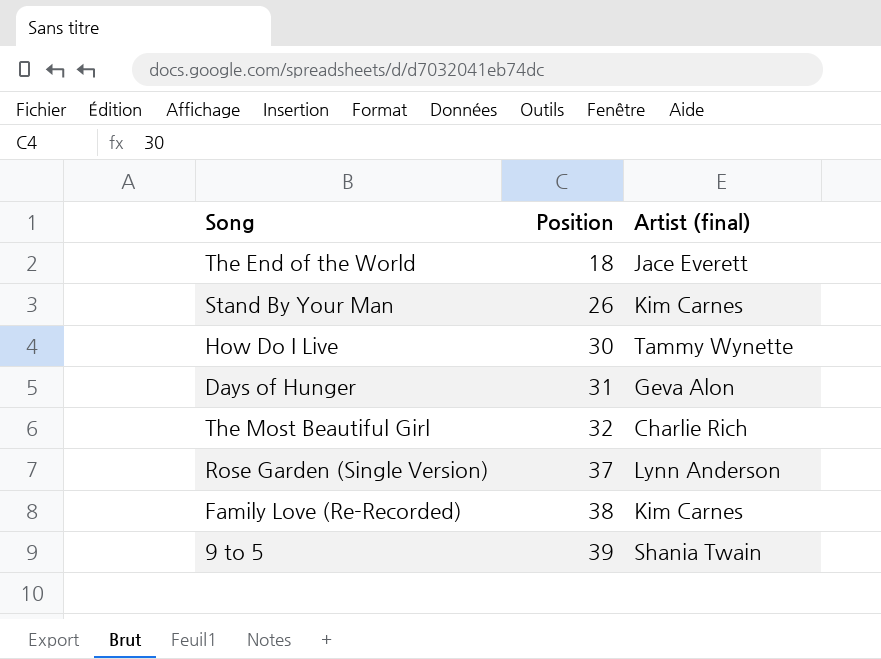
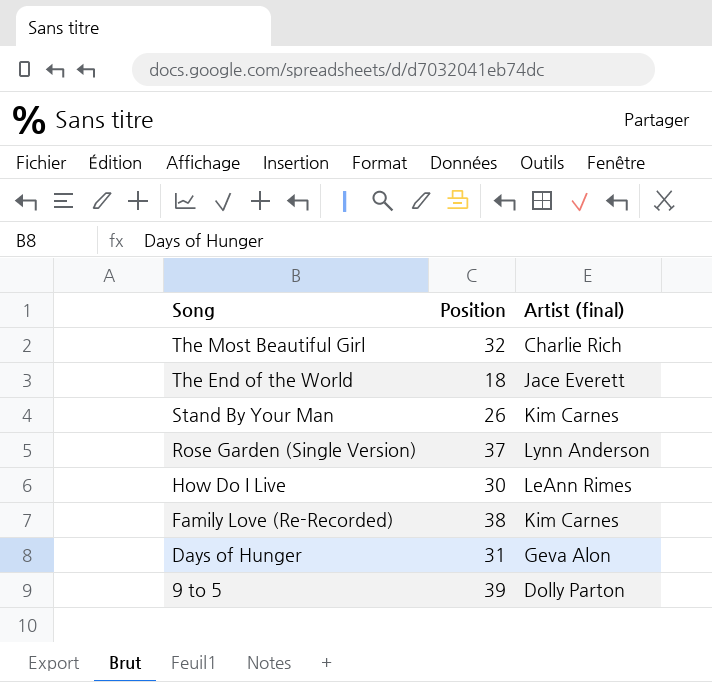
row order: Position ascending -> Song descending
How Do I Live | Artist (final): Tammy Wynette -> LeAnn Rimes
9 to 5 | Artist (final): Shania Twain -> Dolly Parton

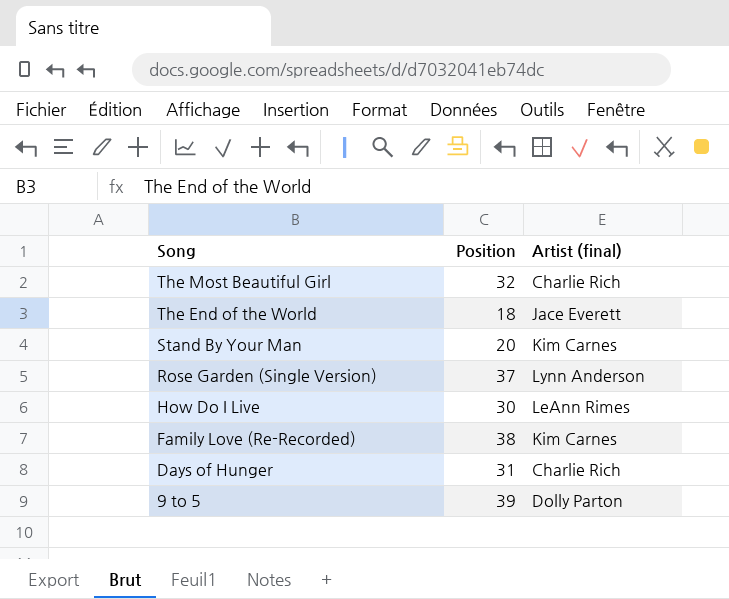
Stand By Your Man | Position: 26 -> 20
Days of Hunger | Artist (final): Geva Alon -> Charlie Rich

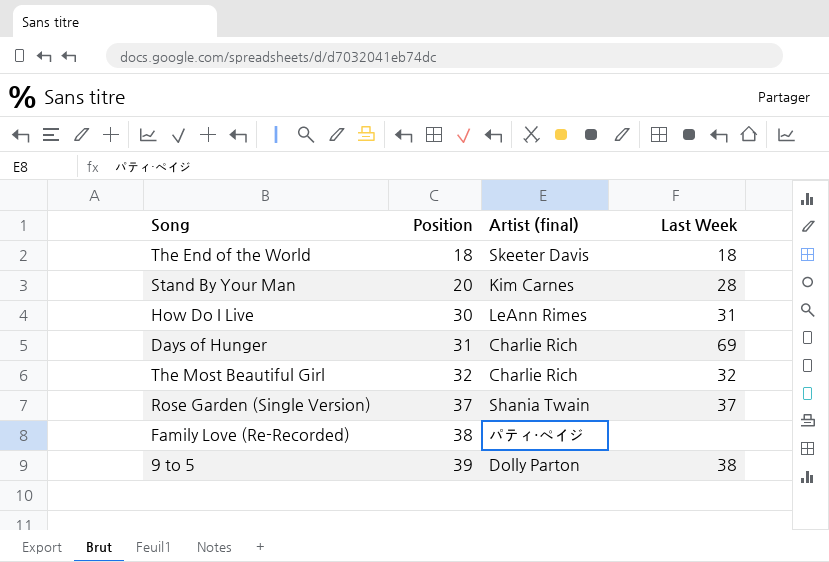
row order: Song descending -> Position ascending
column Last Week | position: none -> 4
The End of the World | Artist (final): Jace Everett -> Skeeter Davis
Rose Garden (Single Version) | Artist (final): Lynn Anderson -> Shania Twain
Family Love (Re-Recorded) | Artist (final): Kim Carnes -> パティ・ペイジ

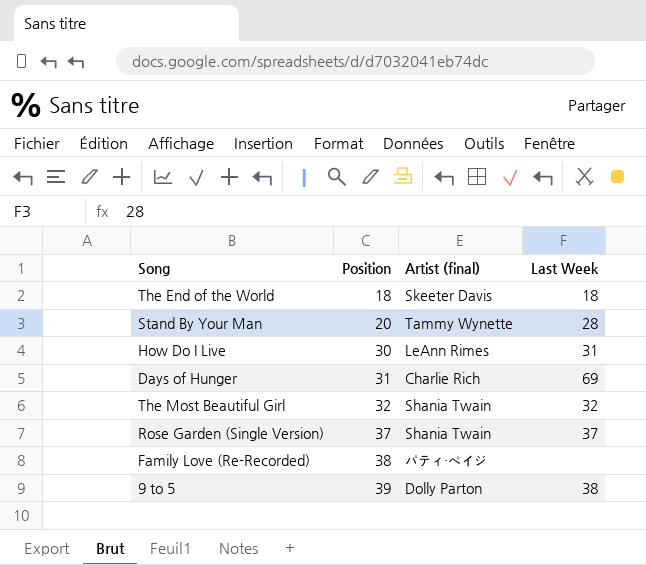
Stand By Your Man | Artist (final): Kim Carnes -> Tammy Wynette
The Most Beautiful Girl | Artist (final): Charlie Rich -> Shania Twain

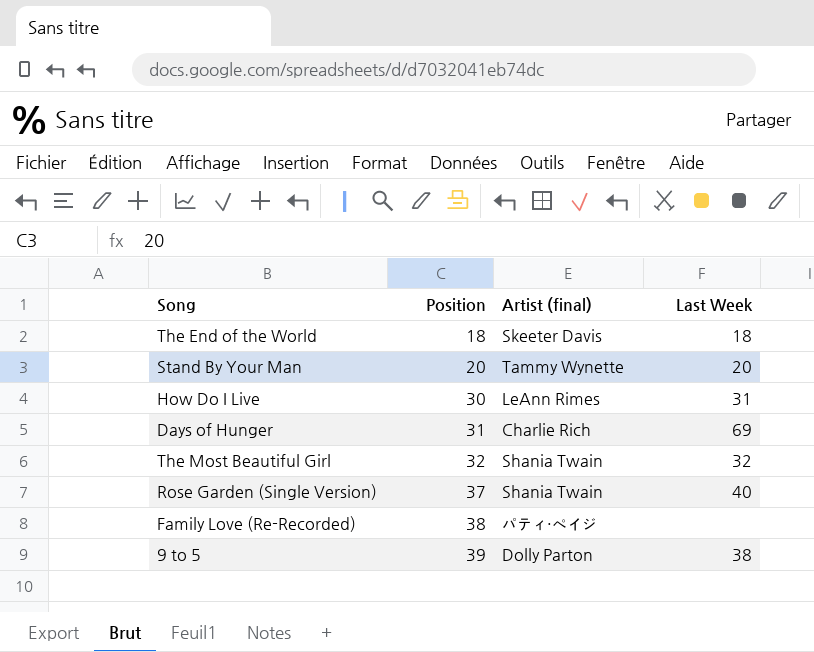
Stand By Your Man | Last Week: 28 -> 20
Rose Garden (Single Version) | Last Week: 37 -> 40

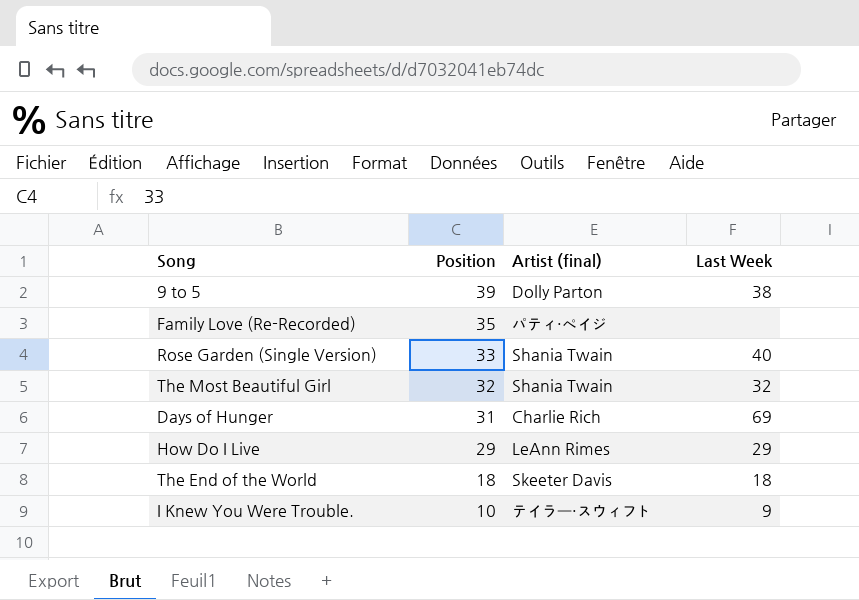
row order: Position ascending -> Position descending
row Stand By Your Man: 20 | Tammy Wynette | 20 -> none
Family Love (Re-Recorded) | Position: 38 -> 35
Rose Garden (Single Version) | Position: 37 -> 33
How Do I Live | Position: 30 -> 29
How Do I Live | Last Week: 31 -> 29
row I Knew You Were Trouble.: none -> 10 | テイラー・スウィフト | 9

